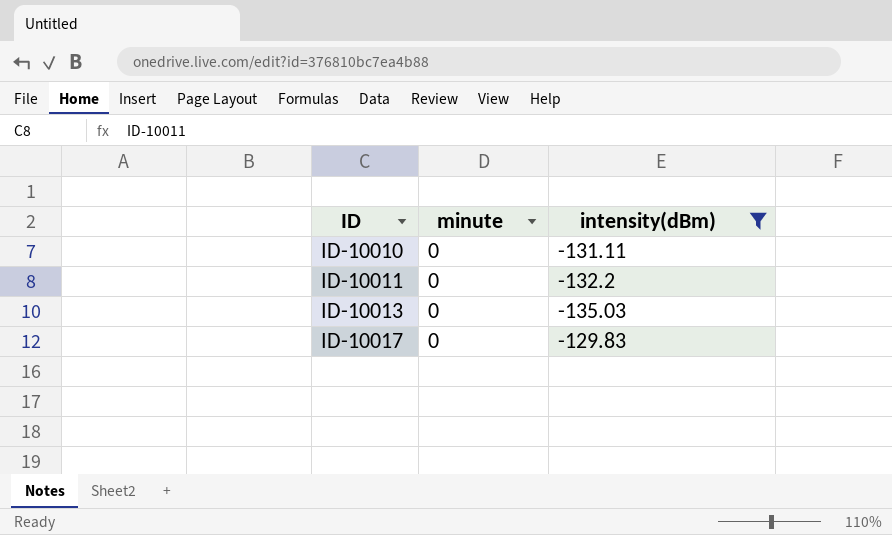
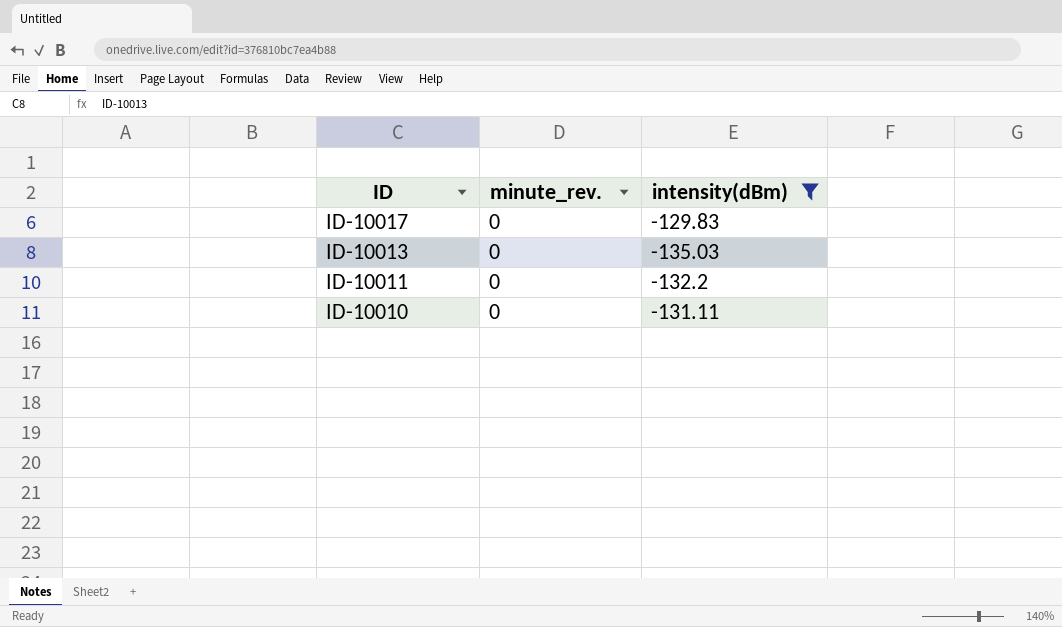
row order: ID ascending -> ID descending
column name: minute -> minute_rev.

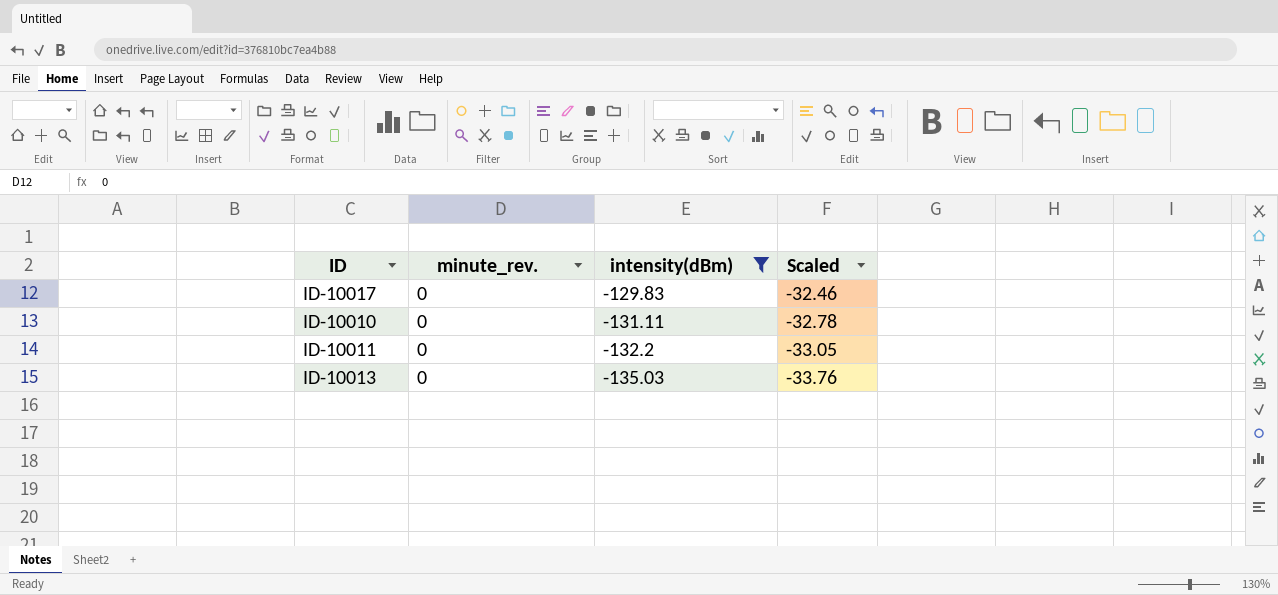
row order: ID descending -> intensity(dBm) descending
column Scaled | formula: none -> [intensity(dBm)] * 0.25

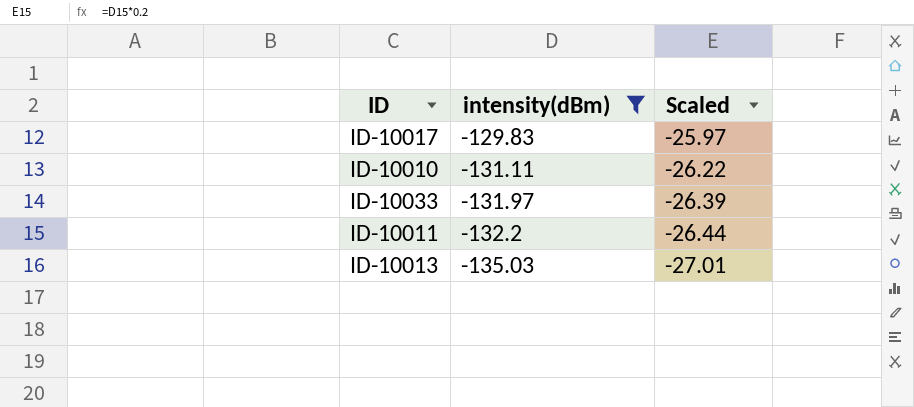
column minute_rev. | position: 2 -> none
column Scaled | formula: [intensity(dBm)] * 0.25 -> [intensity(dBm)] * 0.2
row ID-10033: none -> -131.97 | -26.39

